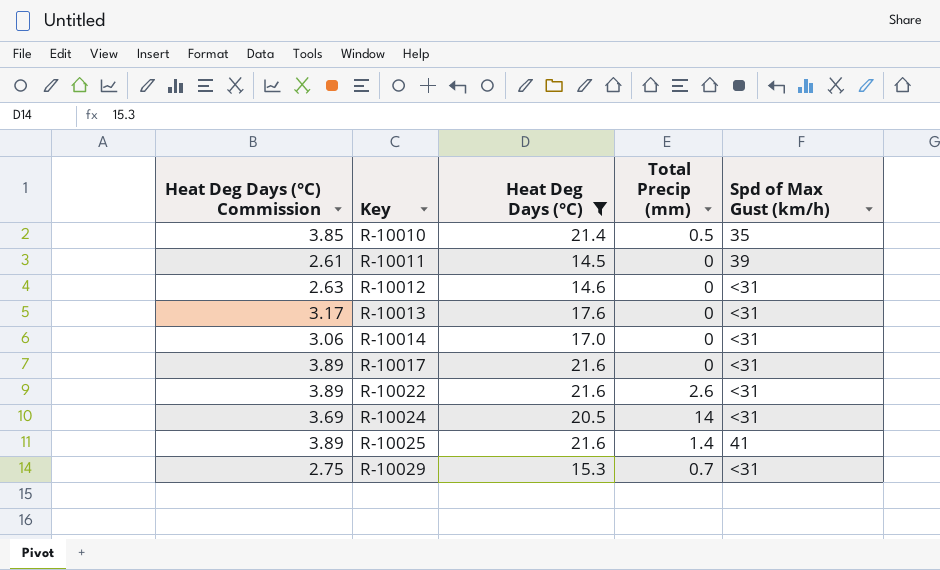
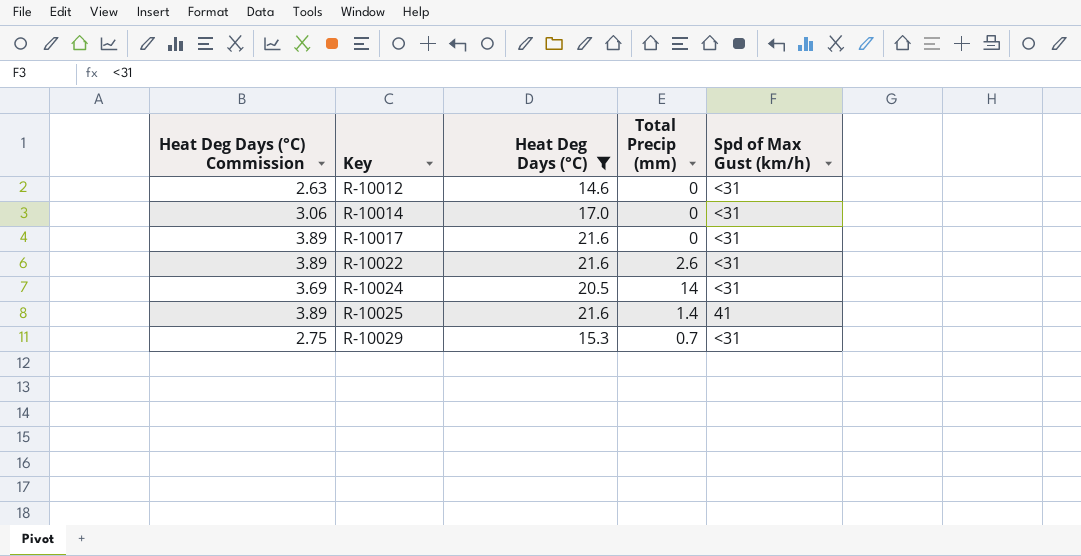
row R-10010: 3.85 | 21.4 | 0.5 | 35 -> none
row R-10011: 2.61 | 14.5 | 0 | 39 -> none
row R-10013: 3.17 | 17.6 | 0 | <31 -> none

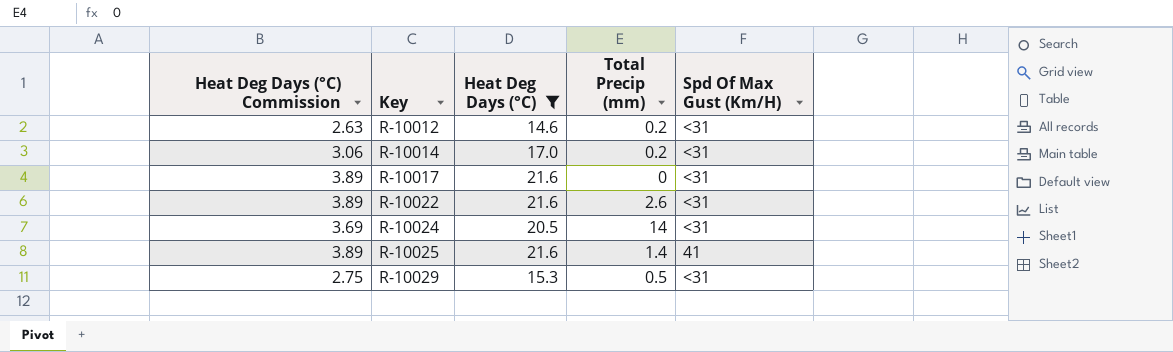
column name: Spd of Max Gust (km/h) -> Spd Of Max Gust (Km/H)
R-10012 | Total Precip (mm): 0 -> 0.2
R-10014 | Total Precip (mm): 0 -> 0.2
R-10029 | Total Precip (mm): 0.7 -> 0.5

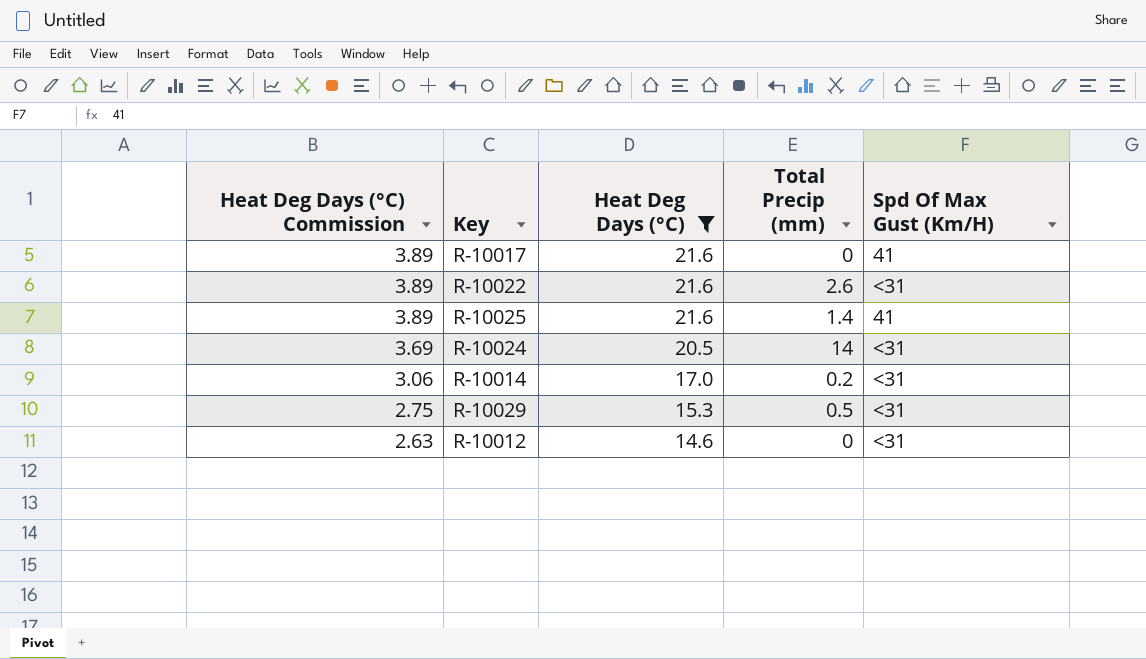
row order: Key ascending -> Heat Deg Days (°C) Commission descending
R-10017 | Spd Of Max Gust (Km/H): <31 -> 41
R-10012 | Total Precip (mm): 0.2 -> 0

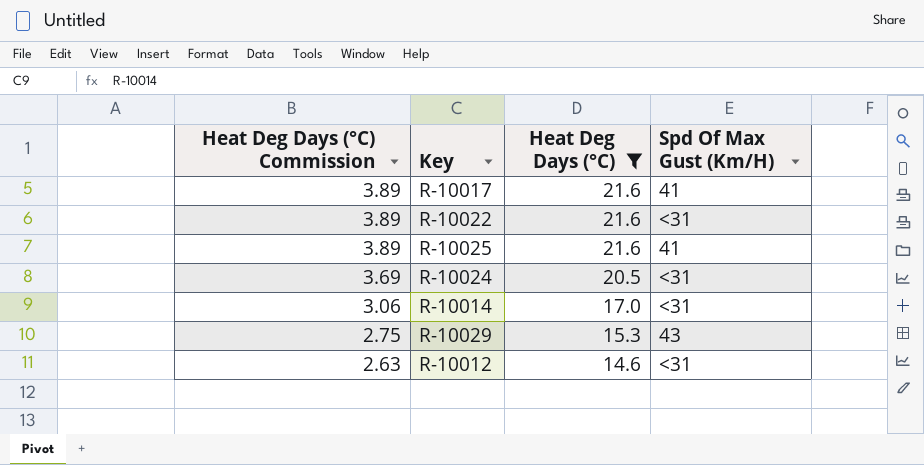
column Total Precip (mm) | position: 4 -> none
R-10029 | Spd Of Max Gust (Km/H): <31 -> 43

